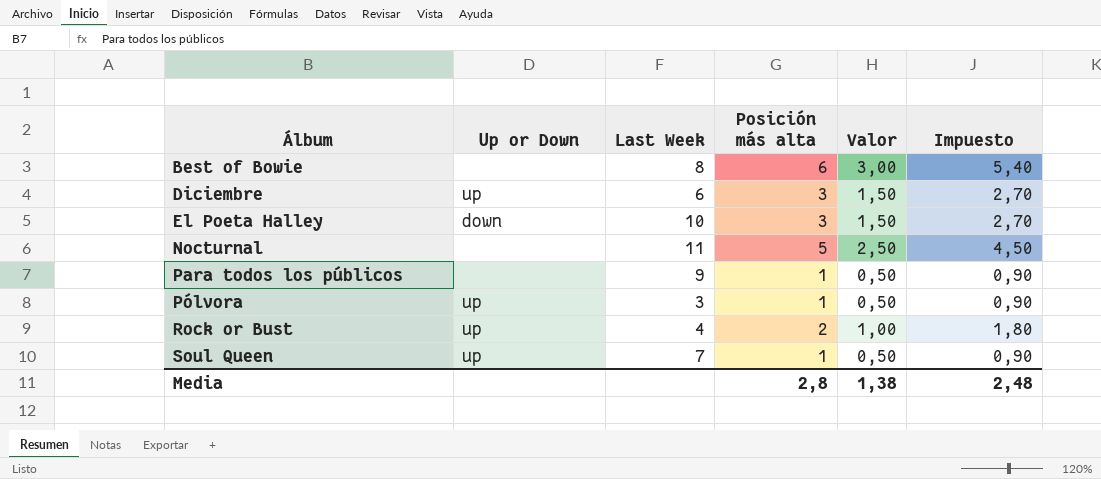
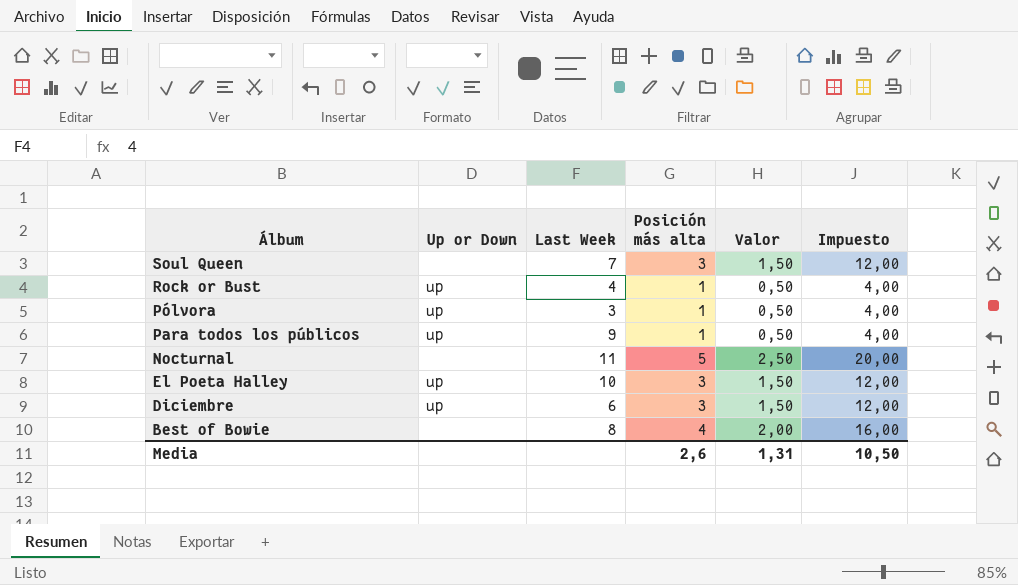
row order: Álbum ascending -> Álbum descending
column Impuesto | formula: [Posición más alta] * 0,9 -> [Posición más alta] * 4
Soul Queen | Up or Down: up -> none
Soul Queen | Posición más alta: 1 -> 3
Soul Queen | Valor: 0,50 -> 1,50
Rock or Bust | Posición más alta: 2 -> 1
Rock or Bust | Valor: 1,00 -> 0,50
Para todos los públicos | Up or Down: none -> up
El Poeta Halley | Up or Down: down -> up
Best of Bowie | Posición más alta: 6 -> 4
Best of Bowie | Valor: 3,00 -> 2,00
Media | Posición más alta: 2,8 -> 2,6
Media | Valor: 1,38 -> 1,31
Media | Impuesto: 2,48 -> 10,50

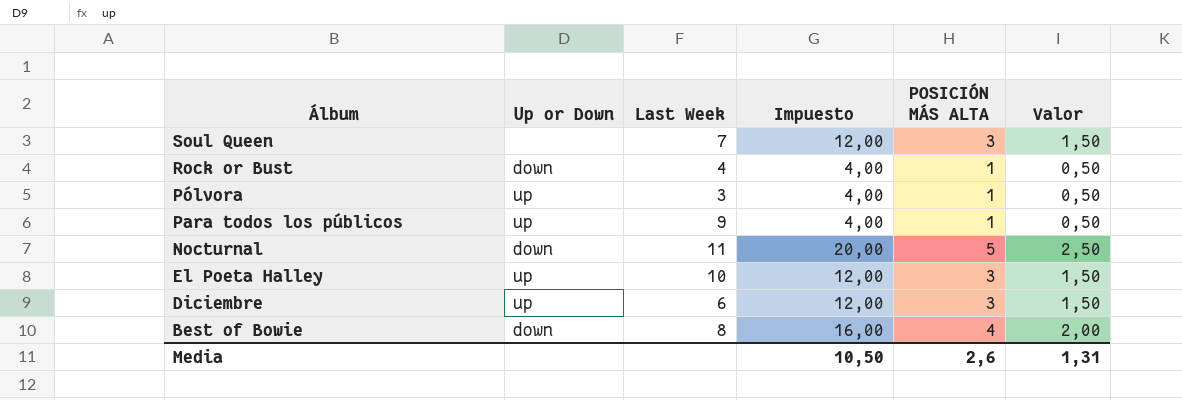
column Impuesto | position: 6 -> 4
column name: Posición más alta -> POSICIÓN MÁS ALTA
Rock or Bust | Up or Down: up -> down
Nocturnal | Up or Down: none -> down
Best of Bowie | Up or Down: none -> down

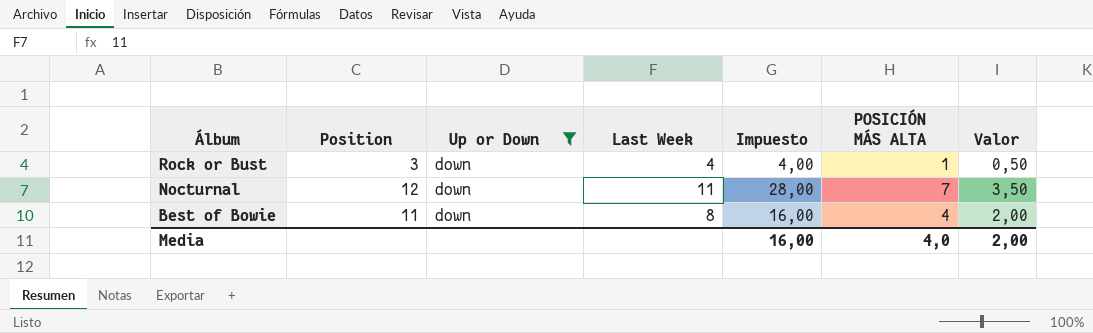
filter: none -> Up or Down = down
column Position | position: none -> 2
Nocturnal | Impuesto: 20,00 -> 28,00
Nocturnal | POSICIÓN MÁS ALTA: 5 -> 7
Nocturnal | Valor: 2,50 -> 3,50
Media | Impuesto: 10,50 -> 16,00
Media | POSICIÓN MÁS ALTA: 2,6 -> 4,0
Media | Valor: 1,31 -> 2,00

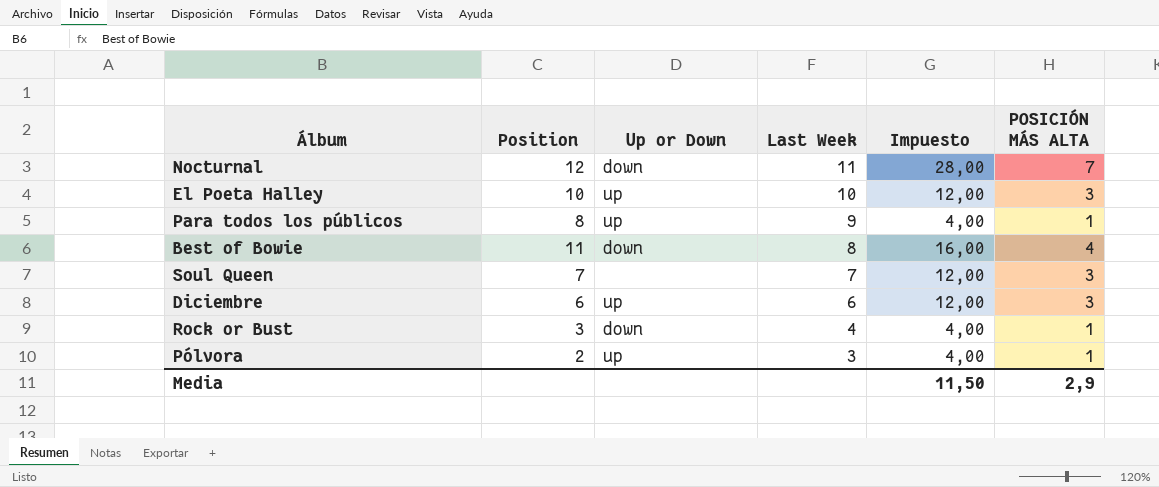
filter: Up or Down = down -> none
row order: Álbum descending -> Last Week descending
column Valor | formula: [POSICIÓN MÁS ALTA] * 0,5 -> none
Media | Impuesto: 16,00 -> 11,50
Media | POSICIÓN MÁS ALTA: 4,0 -> 2,9

